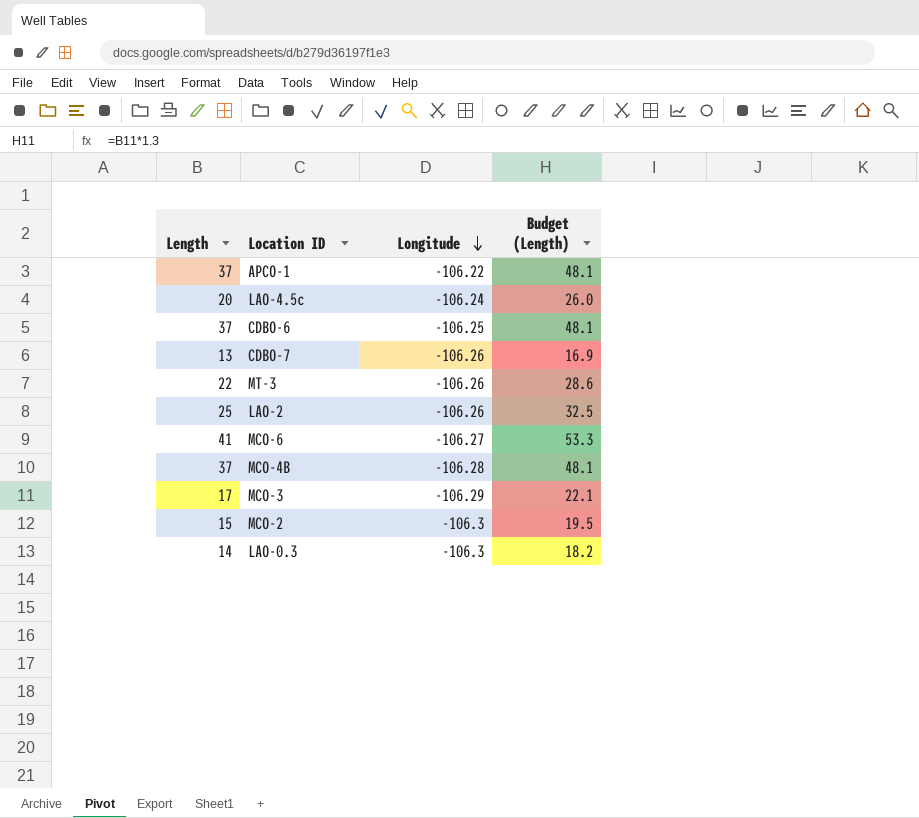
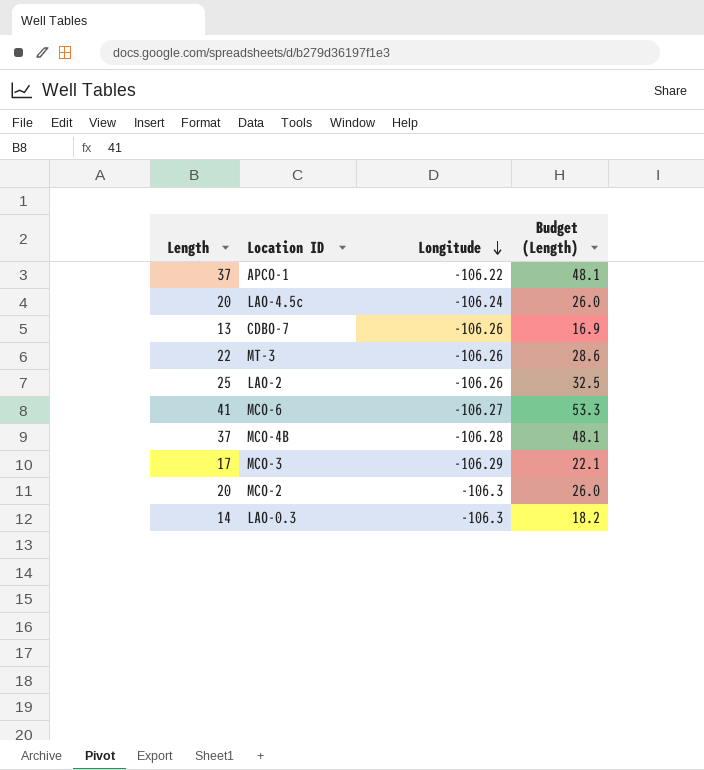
row CDBO-6: 37 | -106.25 | 48.1 -> none
MCO-2 | Length: 15 -> 20
MCO-2 | Budget (Length): 19.5 -> 26.0

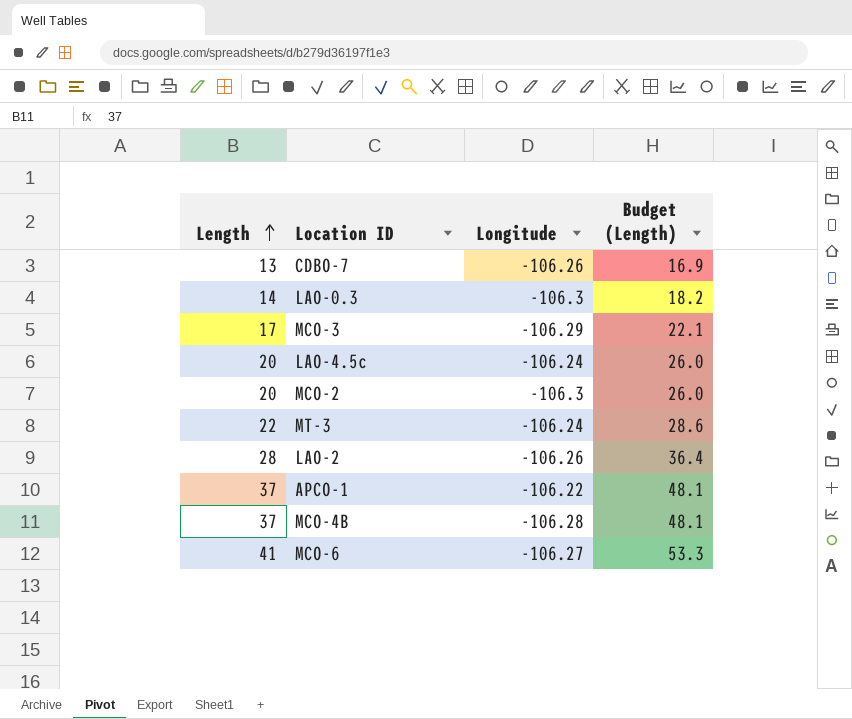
row order: Longitude descending -> Length ascending
MT-3 | Longitude: -106.26 -> -106.24
LAO-2 | Length: 25 -> 28
LAO-2 | Budget (Length): 32.5 -> 36.4

